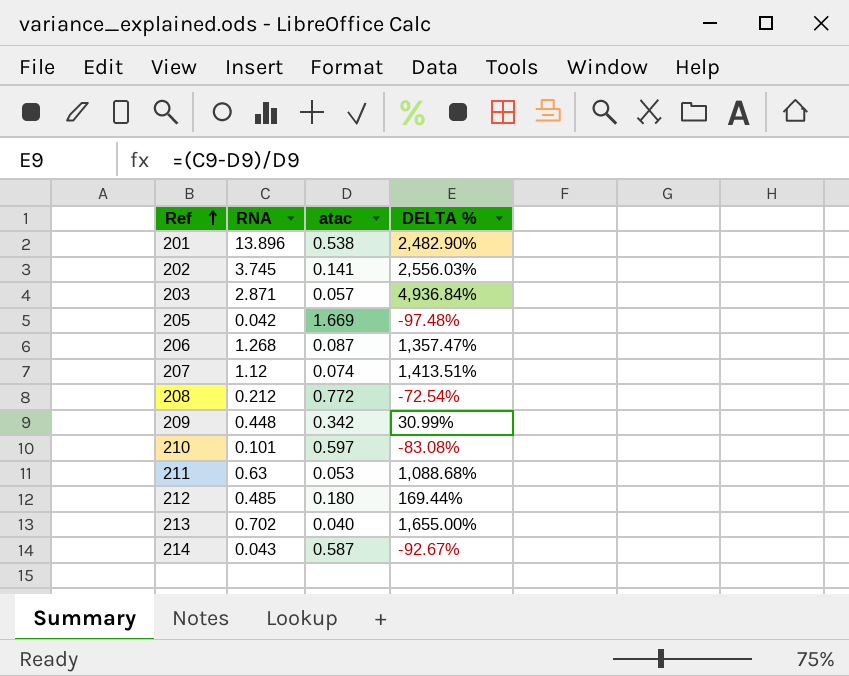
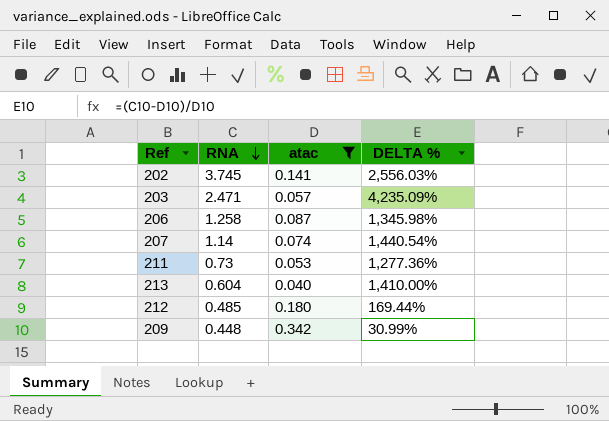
filter: none -> atac <= 0.342
row order: Ref ascending -> RNA descending
203 | RNA: 2.871 -> 2.471
203 | DELTA %: 4,936.84% -> 4,235.09%
206 | RNA: 1.268 -> 1.258
206 | DELTA %: 1,357.47% -> 1,345.98%
207 | RNA: 1.12 -> 1.14
207 | DELTA %: 1,413.51% -> 1,440.54%
211 | RNA: 0.63 -> 0.73
211 | DELTA %: 1,088.68% -> 1,277.36%
213 | RNA: 0.702 -> 0.604
213 | DELTA %: 1,655.00% -> 1,410.00%

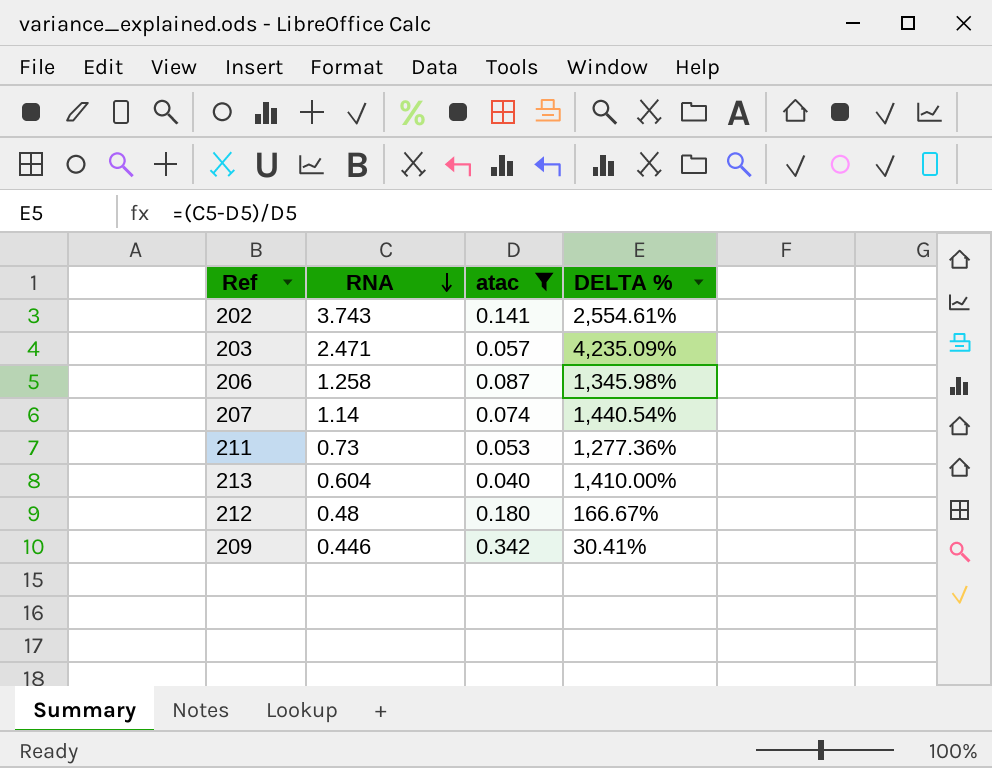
202 | RNA: 3.745 -> 3.743
202 | DELTA %: 2,556.03% -> 2,554.61%
212 | RNA: 0.485 -> 0.48
212 | DELTA %: 169.44% -> 166.67%
209 | RNA: 0.448 -> 0.446
209 | DELTA %: 30.99% -> 30.41%

